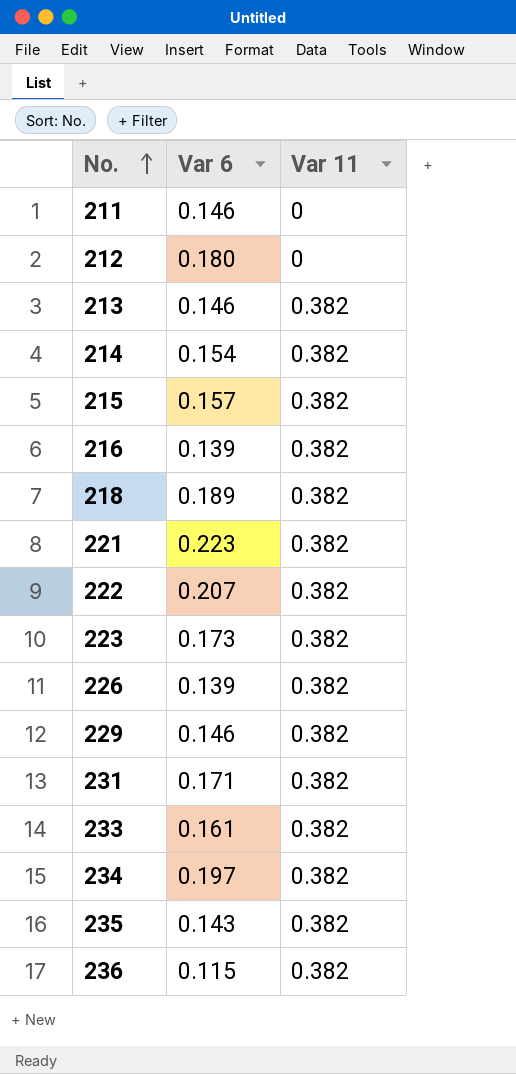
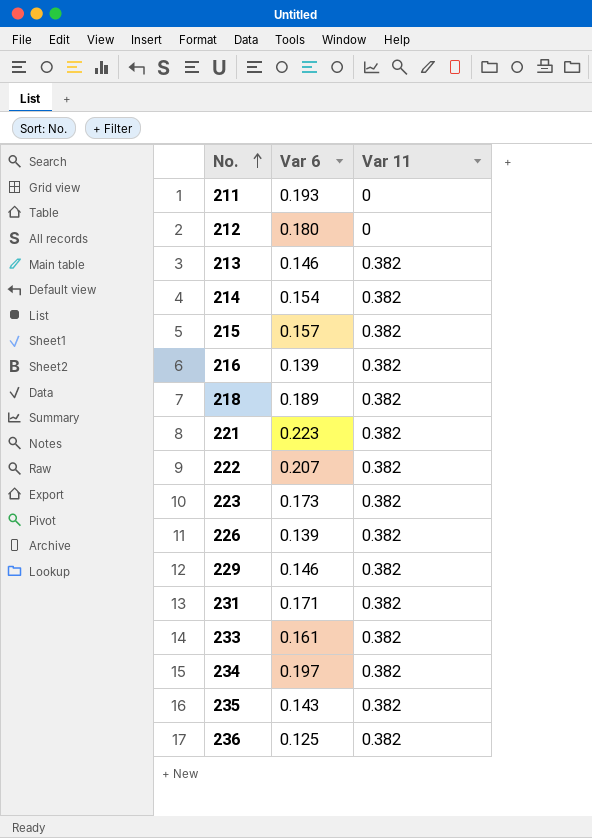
211 | Var 6: 0.146 -> 0.193
236 | Var 6: 0.115 -> 0.125

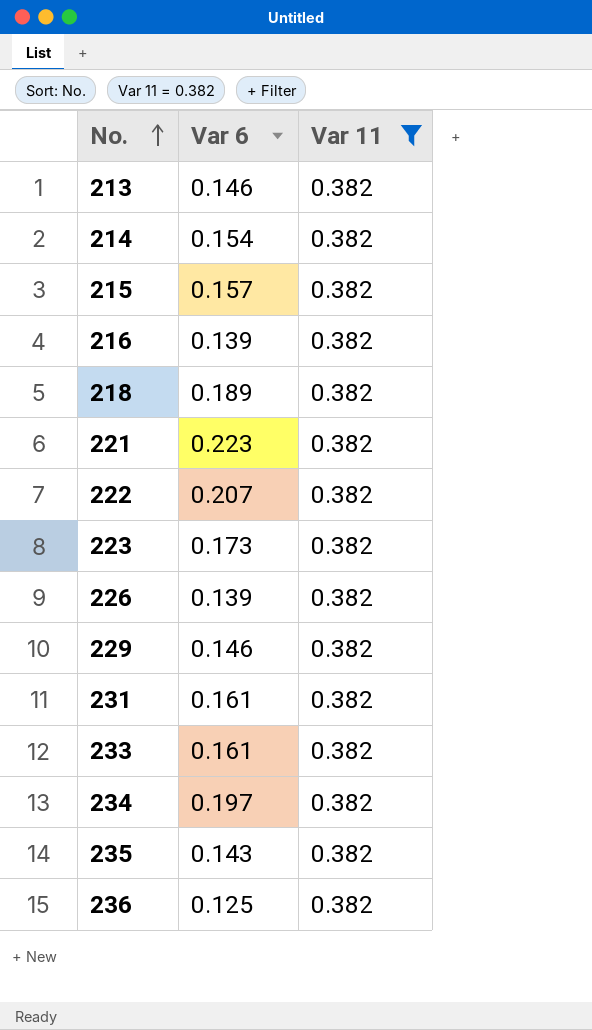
filter: none -> Var 11 = 0.382
231 | Var 6: 0.171 -> 0.161

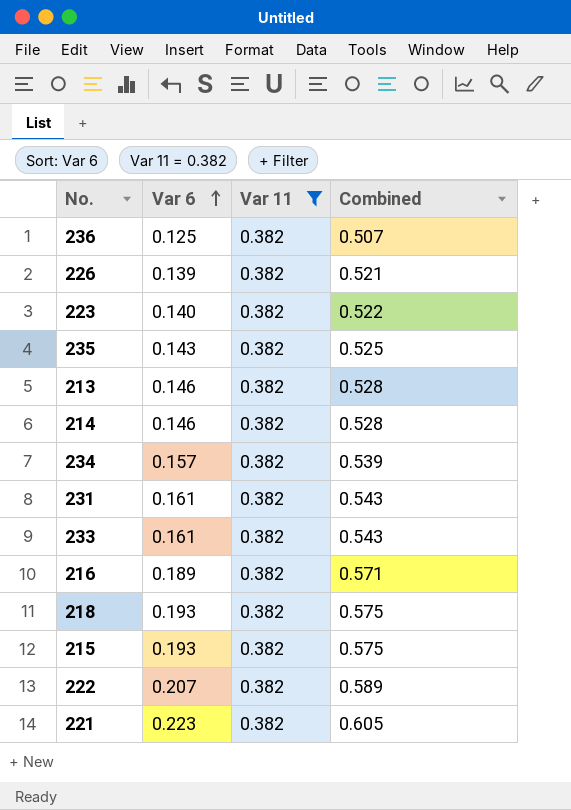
row order: No. ascending -> Var 6 ascending
column Combined | formula: none -> [Var 6] + [Var 11]
row 229: 0.146 | 0.382 -> none
223 | Var 6: 0.173 -> 0.140
214 | Var 6: 0.154 -> 0.146
234 | Var 6: 0.197 -> 0.157
216 | Var 6: 0.139 -> 0.189
218 | Var 6: 0.189 -> 0.193
215 | Var 6: 0.157 -> 0.193

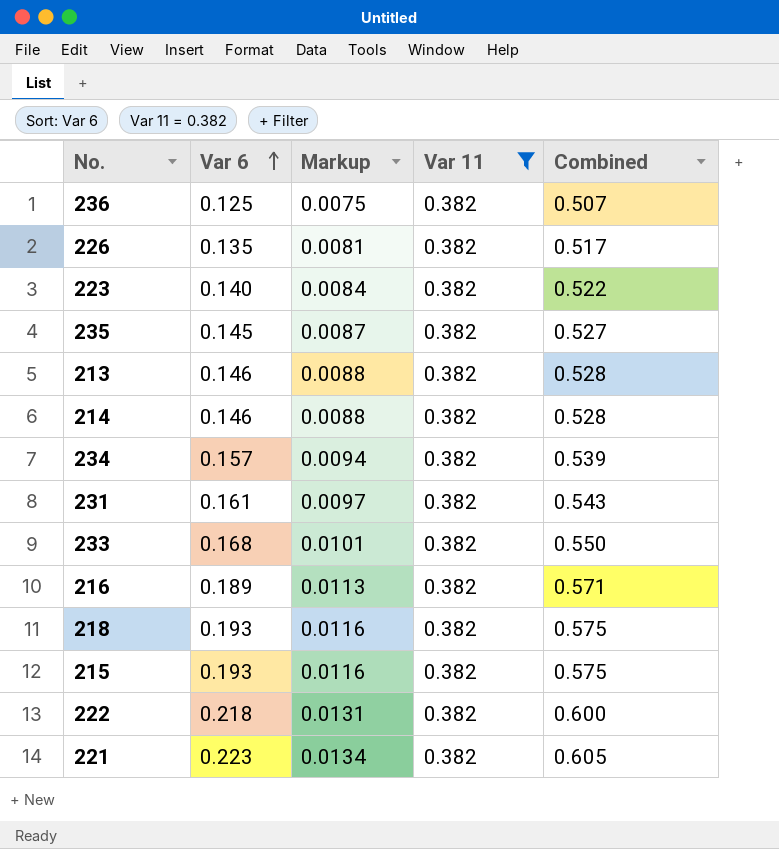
column Markup | formula: none -> [Var 6] * 0.06
226 | Var 6: 0.139 -> 0.135
226 | Combined: 0.521 -> 0.517
235 | Var 6: 0.143 -> 0.145
235 | Combined: 0.525 -> 0.527
233 | Var 6: 0.161 -> 0.168
233 | Combined: 0.543 -> 0.550
222 | Var 6: 0.207 -> 0.218
222 | Combined: 0.589 -> 0.600

